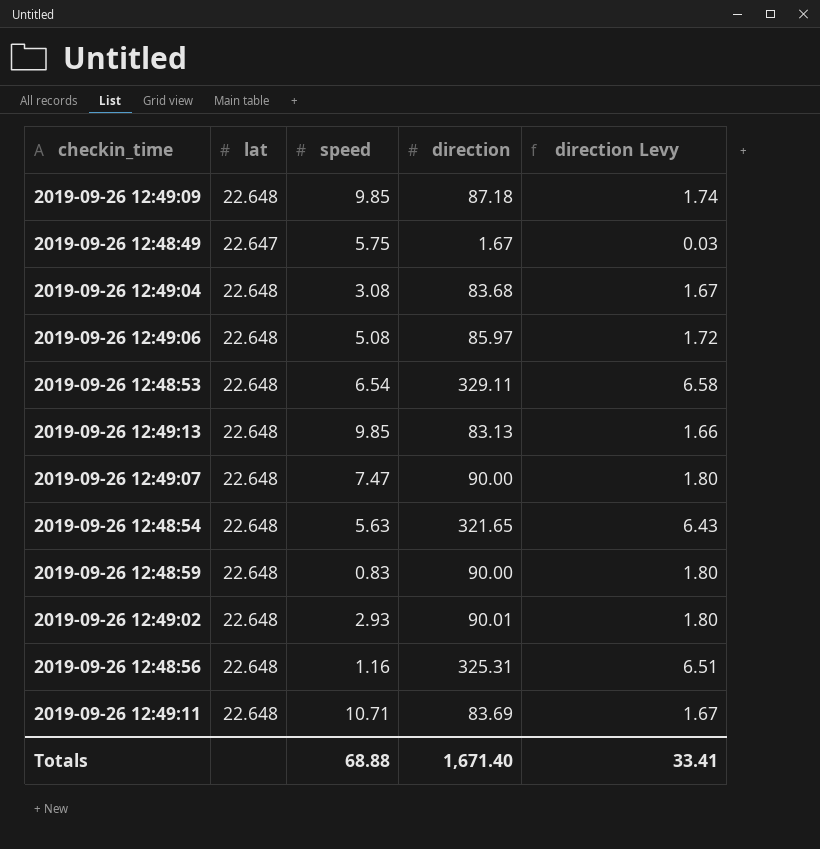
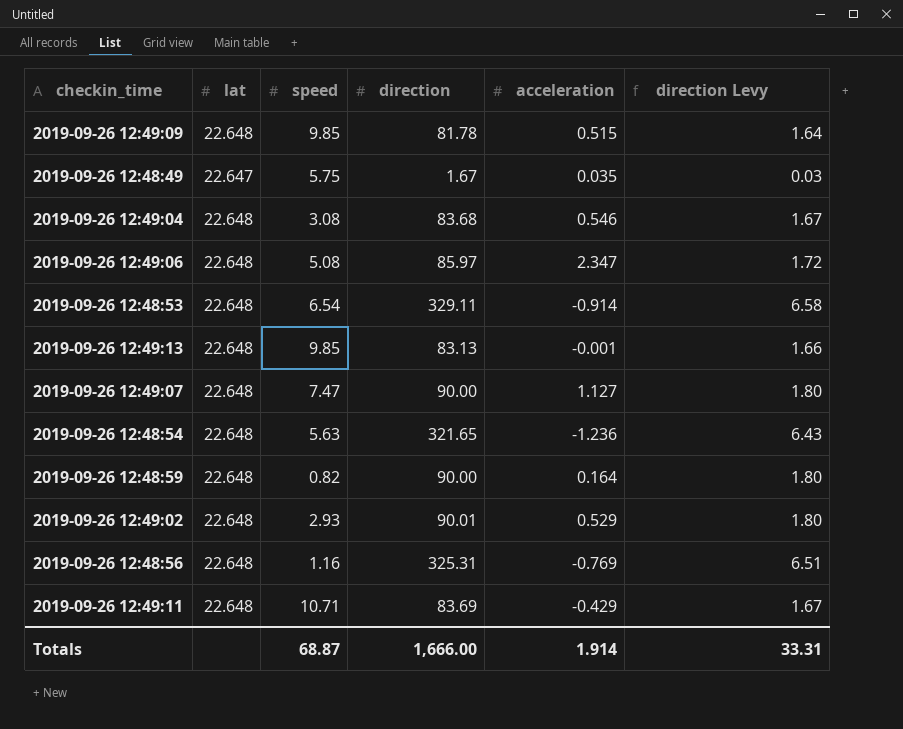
column acceleration | position: none -> 5
2019-09-26 12:49:09 | direction: 87.18 -> 81.78
2019-09-26 12:49:09 | direction Levy: 1.74 -> 1.64
2019-09-26 12:48:59 | speed: 0.83 -> 0.82
Totals | speed: 68.88 -> 68.87
Totals | direction: 1,671.40 -> 1,666.00
Totals | direction Levy: 33.41 -> 33.31

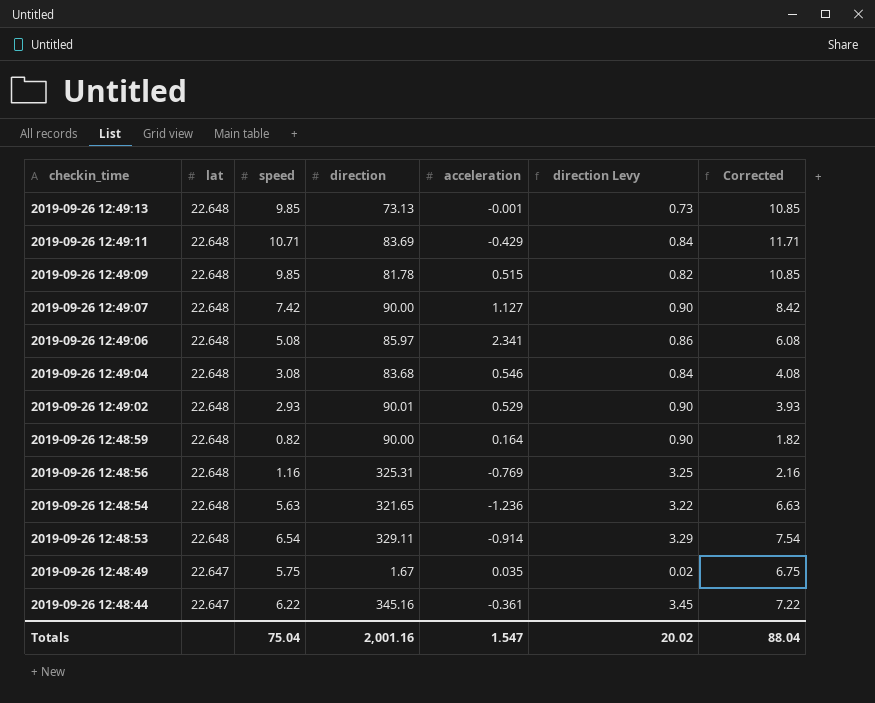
row order: none -> checkin_time descending
column direction Levy | formula: [direction] * 0.02 -> [direction] * 0.01
column Corrected | formula: none -> [speed] + 1
2019-09-26 12:49:13 | direction: 83.13 -> 73.13
2019-09-26 12:49:07 | speed: 7.47 -> 7.42
2019-09-26 12:49:06 | acceleration: 2.347 -> 2.341
row 2019-09-26 12:48:44: none -> 22.647 | 6.22 | 345.16 | -0.361 | 3.45 | 7.22
Totals | speed: 68.87 -> 75.04
Totals | direction: 1,666.00 -> 2,001.16
Totals | acceleration: 1.914 -> 1.547
Totals | direction Levy: 33.31 -> 20.02

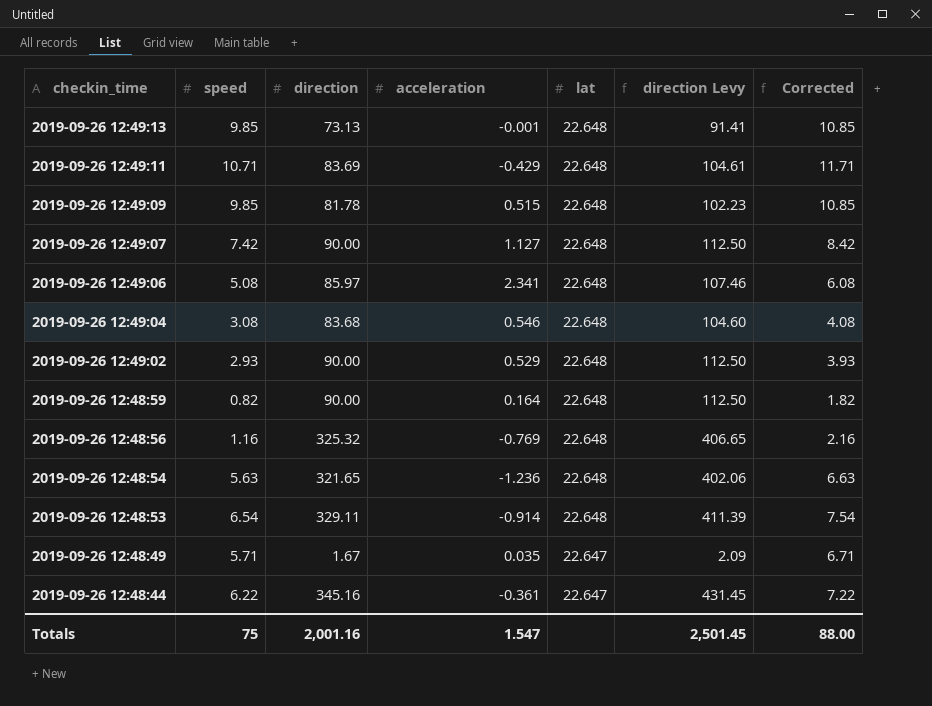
column lat | position: 2 -> 5
column direction Levy | formula: [direction] * 0.01 -> [direction] * 1.25
2019-09-26 12:49:02 | direction: 90.01 -> 90.00
2019-09-26 12:48:56 | direction: 325.31 -> 325.32
2019-09-26 12:48:49 | speed: 5.75 -> 5.71
2019-09-26 12:48:49 | Corrected: 6.75 -> 6.71
Totals | speed: 75.04 -> 75
Totals | direction Levy: 20.02 -> 2,501.45
Totals | Corrected: 88.04 -> 88.00

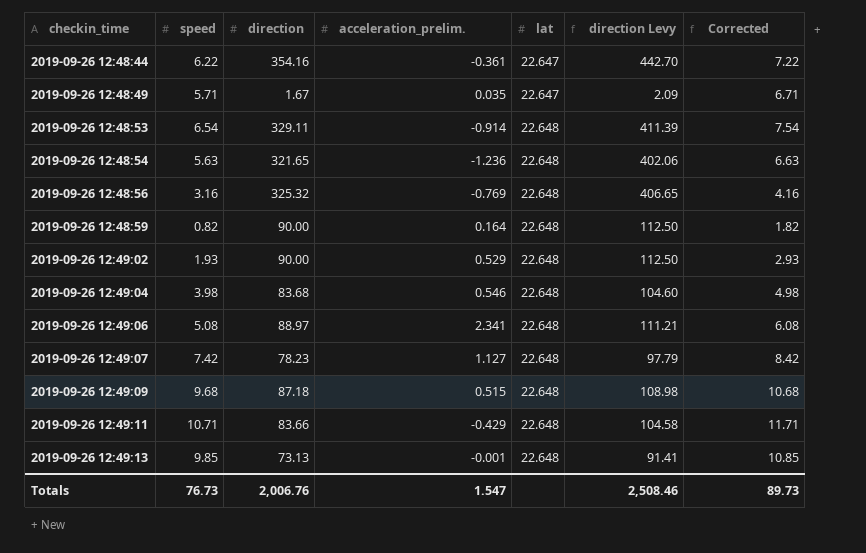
row order: checkin_time descending -> checkin_time ascending
column name: acceleration -> acceleration_prelim.
2019-09-26 12:48:44 | direction: 345.16 -> 354.16
2019-09-26 12:48:44 | direction Levy: 431.45 -> 442.70
2019-09-26 12:48:56 | speed: 1.16 -> 3.16
2019-09-26 12:48:56 | Corrected: 2.16 -> 4.16
2019-09-26 12:49:02 | speed: 2.93 -> 1.93
2019-09-26 12:49:02 | Corrected: 3.93 -> 2.93
2019-09-26 12:49:04 | speed: 3.08 -> 3.98
2019-09-26 12:49:04 | Corrected: 4.08 -> 4.98
2019-09-26 12:49:06 | direction: 85.97 -> 88.97
2019-09-26 12:49:06 | direction Levy: 107.46 -> 111.21
2019-09-26 12:49:07 | direction: 90.00 -> 78.23
2019-09-26 12:49:07 | direction Levy: 112.50 -> 97.79
2019-09-26 12:49:09 | speed: 9.85 -> 9.68
2019-09-26 12:49:09 | direction: 81.78 -> 87.18
2019-09-26 12:49:09 | direction Levy: 102.23 -> 108.98
2019-09-26 12:49:09 | Corrected: 10.85 -> 10.68
2019-09-26 12:49:11 | direction: 83.69 -> 83.66
2019-09-26 12:49:11 | direction Levy: 104.61 -> 104.58
Totals | speed: 75 -> 76.73
Totals | direction: 2,001.16 -> 2,006.76
Totals | direction Levy: 2,501.45 -> 2,508.46
Totals | Corrected: 88.00 -> 89.73

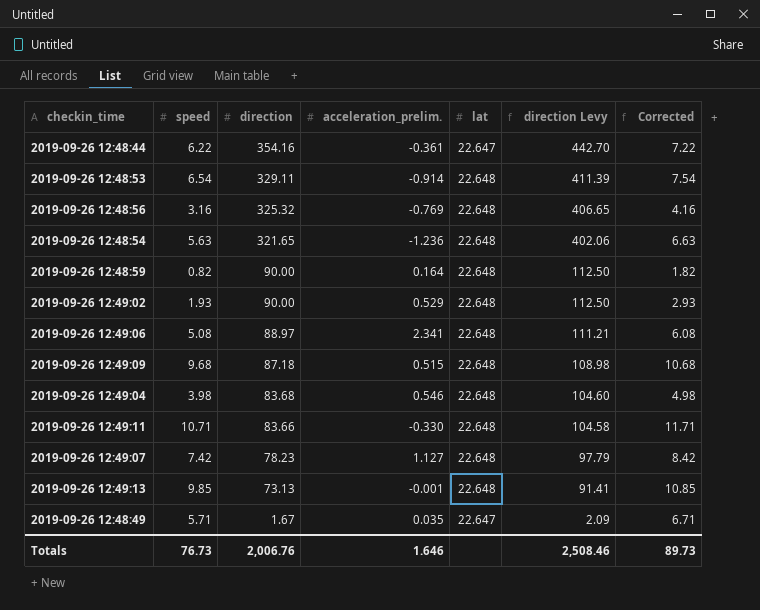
row order: checkin_time ascending -> direction descending
2019-09-26 12:49:11 | acceleration_prelim.: -0.429 -> -0.330
Totals | acceleration_prelim.: 1.547 -> 1.646

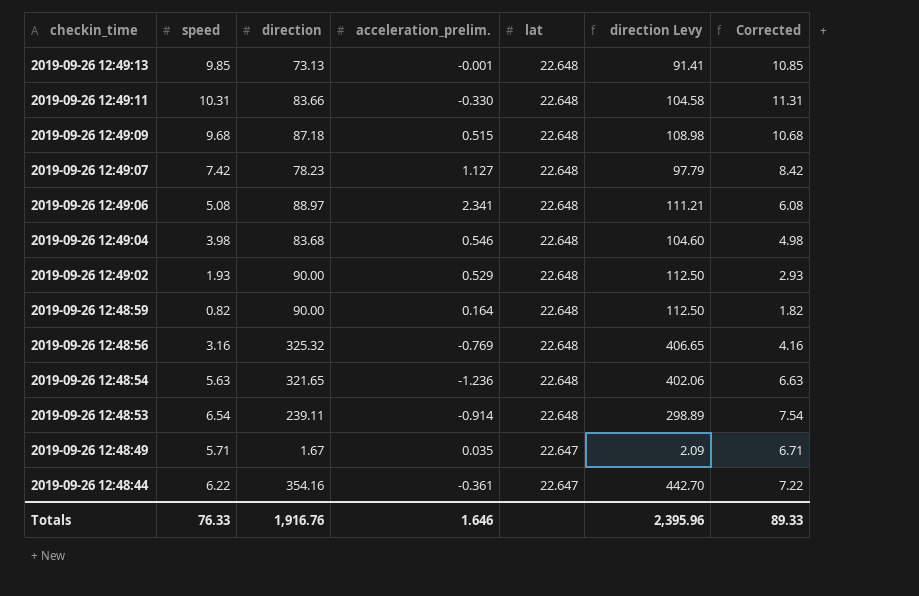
row order: direction descending -> checkin_time descending
2019-09-26 12:49:11 | speed: 10.71 -> 10.31
2019-09-26 12:49:11 | Corrected: 11.71 -> 11.31
2019-09-26 12:48:53 | direction: 329.11 -> 239.11
2019-09-26 12:48:53 | direction Levy: 411.39 -> 298.89
Totals | speed: 76.73 -> 76.33
Totals | direction: 2,006.76 -> 1,916.76
Totals | direction Levy: 2,508.46 -> 2,395.96
Totals | Corrected: 89.73 -> 89.33

